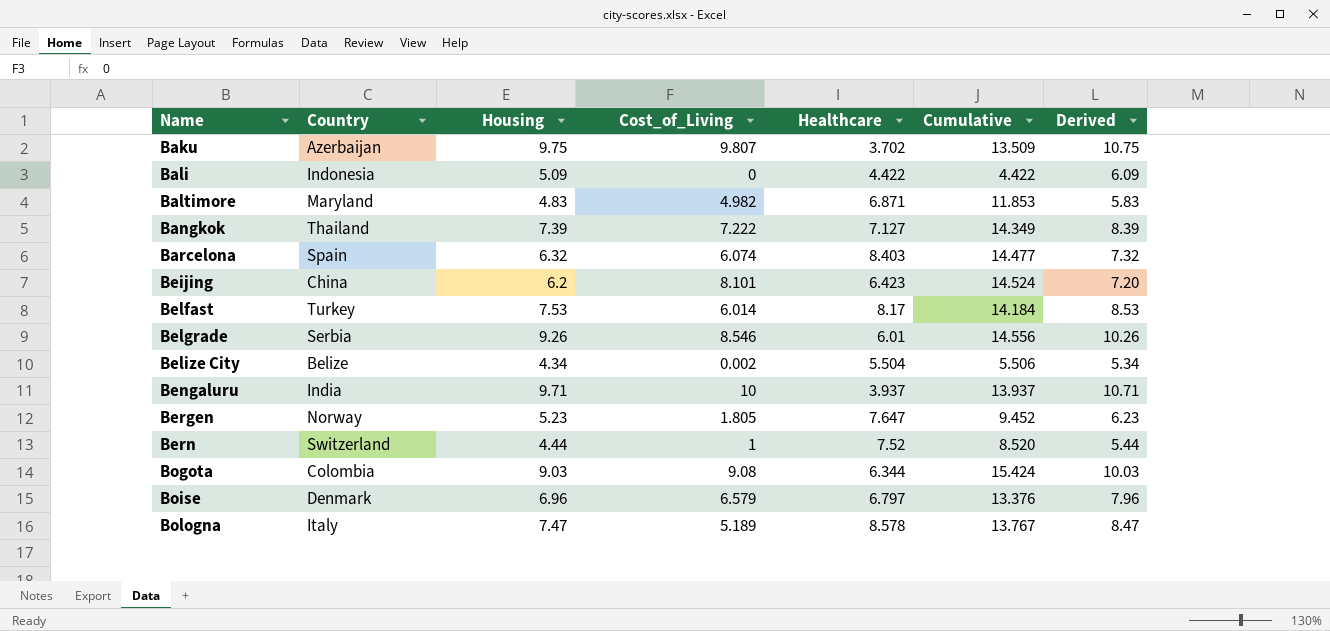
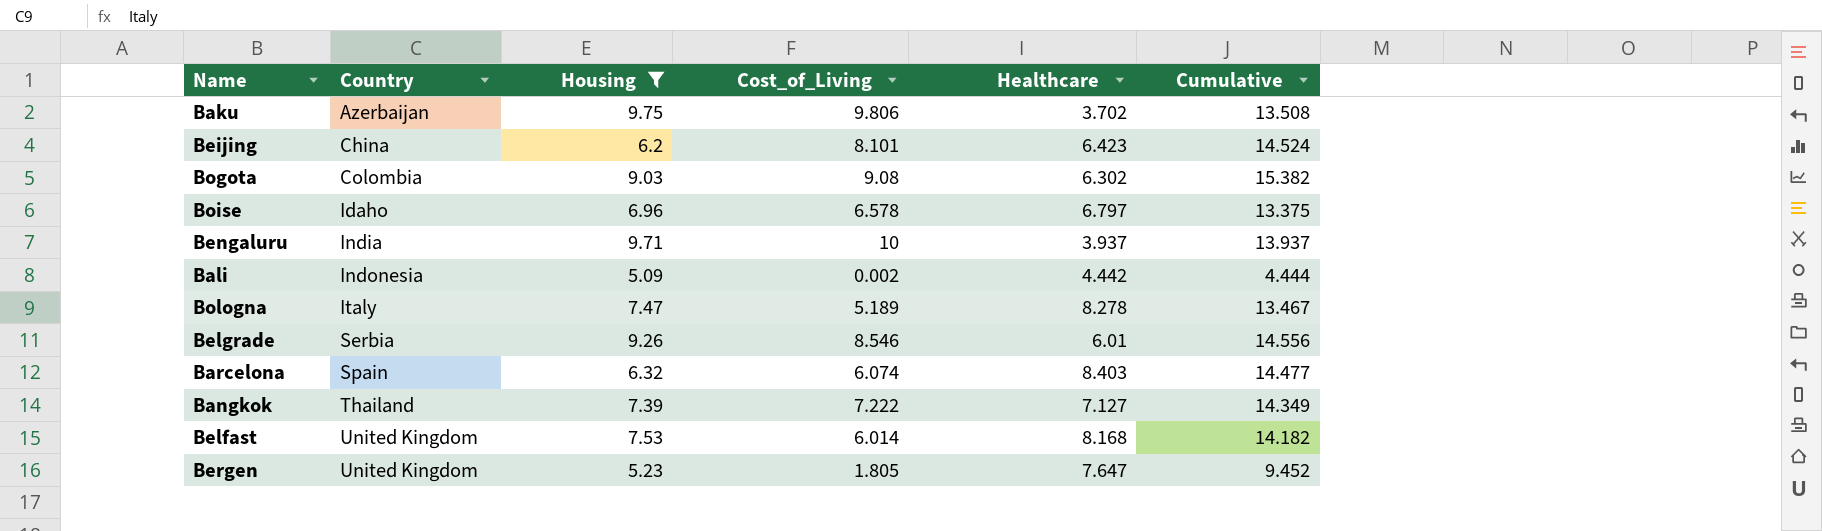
filter: none -> Housing >= 5.09
row order: Name ascending -> Country ascending
column Derived | formula: [Housing] + 1 -> none
Baku | Cost_of_Living: 9.807 -> 9.806
Baku | Cumulative: 13.509 -> 13.508
Bogota | Healthcare: 6.344 -> 6.302
Bogota | Cumulative: 15.424 -> 15.382
Boise | Country: Denmark -> Idaho
Boise | Cost_of_Living: 6.579 -> 6.578
Boise | Cumulative: 13.376 -> 13.375
Bali | Cost_of_Living: 0 -> 0.002
Bali | Healthcare: 4.422 -> 4.442
Bali | Cumulative: 4.422 -> 4.444
Bologna | Healthcare: 8.578 -> 8.278
Bologna | Cumulative: 13.767 -> 13.467
Belfast | Country: Turkey -> United Kingdom
Belfast | Healthcare: 8.17 -> 8.168
Belfast | Cumulative: 14.184 -> 14.182
Bergen | Country: Norway -> United Kingdom

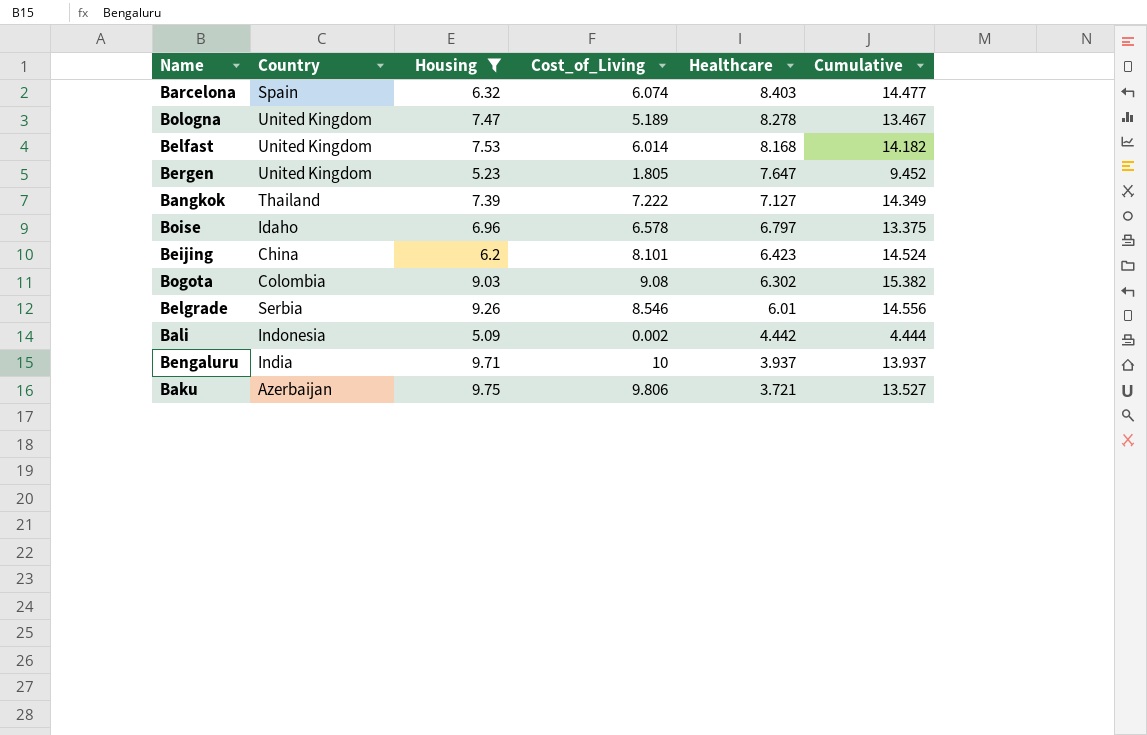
row order: Country ascending -> Healthcare descending
Bologna | Country: Italy -> United Kingdom
Baku | Healthcare: 3.702 -> 3.721
Baku | Cumulative: 13.508 -> 13.527

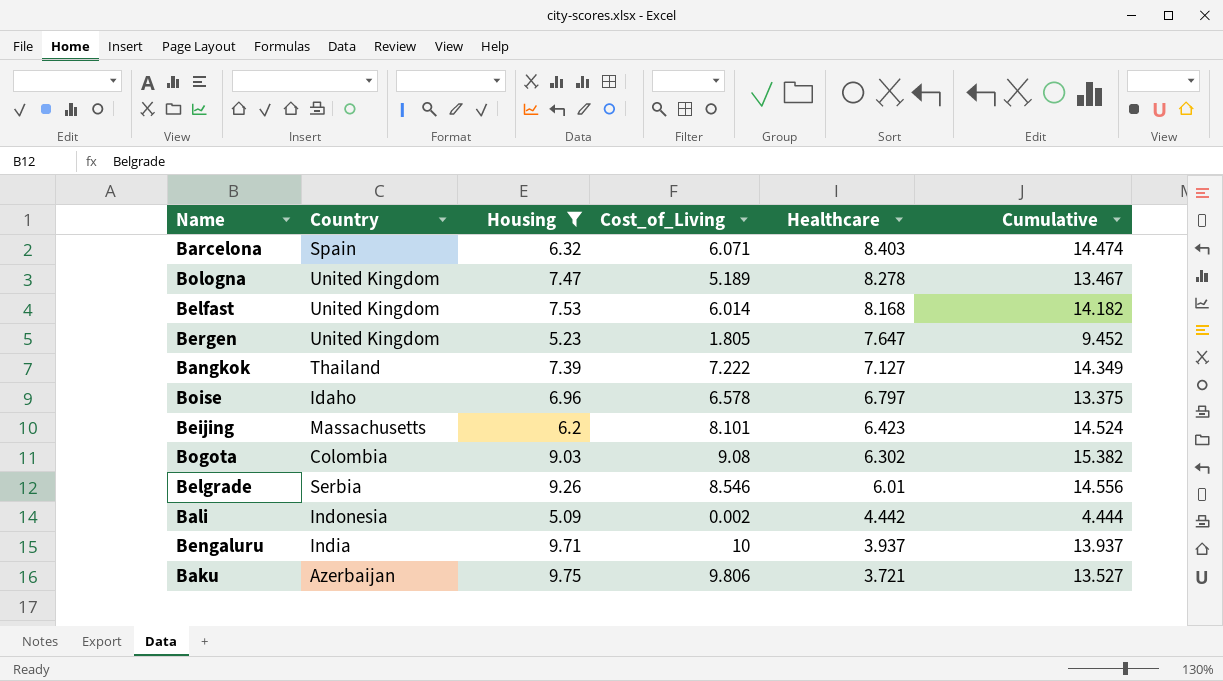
Barcelona | Cost_of_Living: 6.074 -> 6.071
Barcelona | Cumulative: 14.477 -> 14.474
Beijing | Country: China -> Massachusetts

